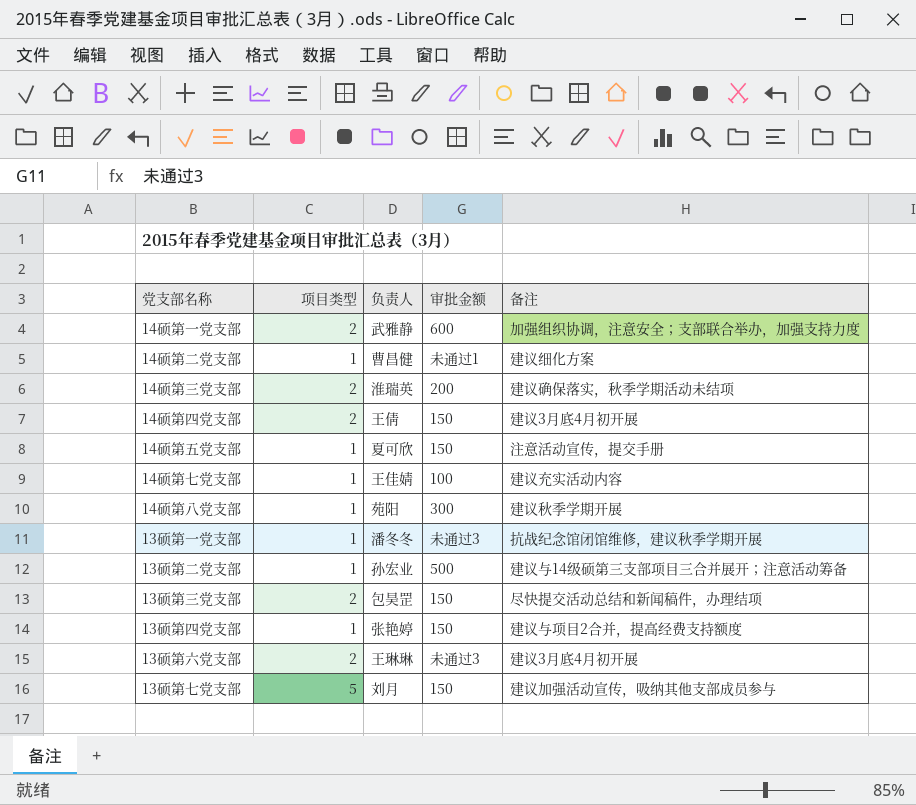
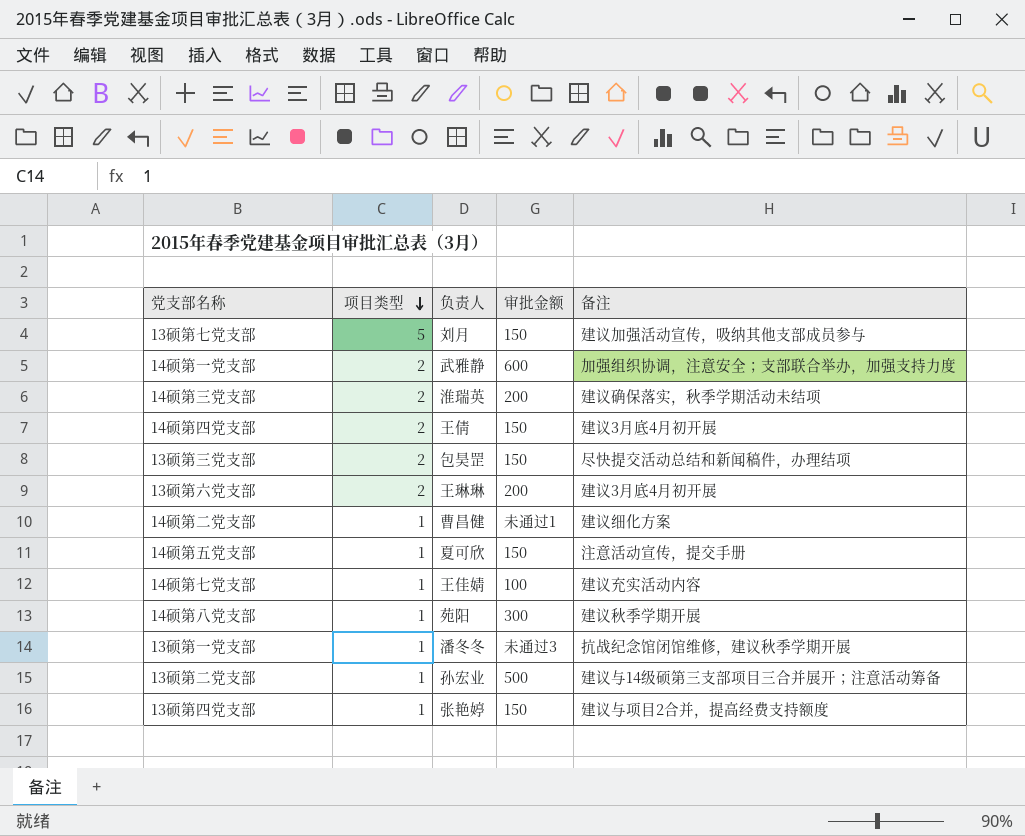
row order: none -> 项目类型 descending
13硕第六党支部 | 审批金额: 未通过3 -> 200

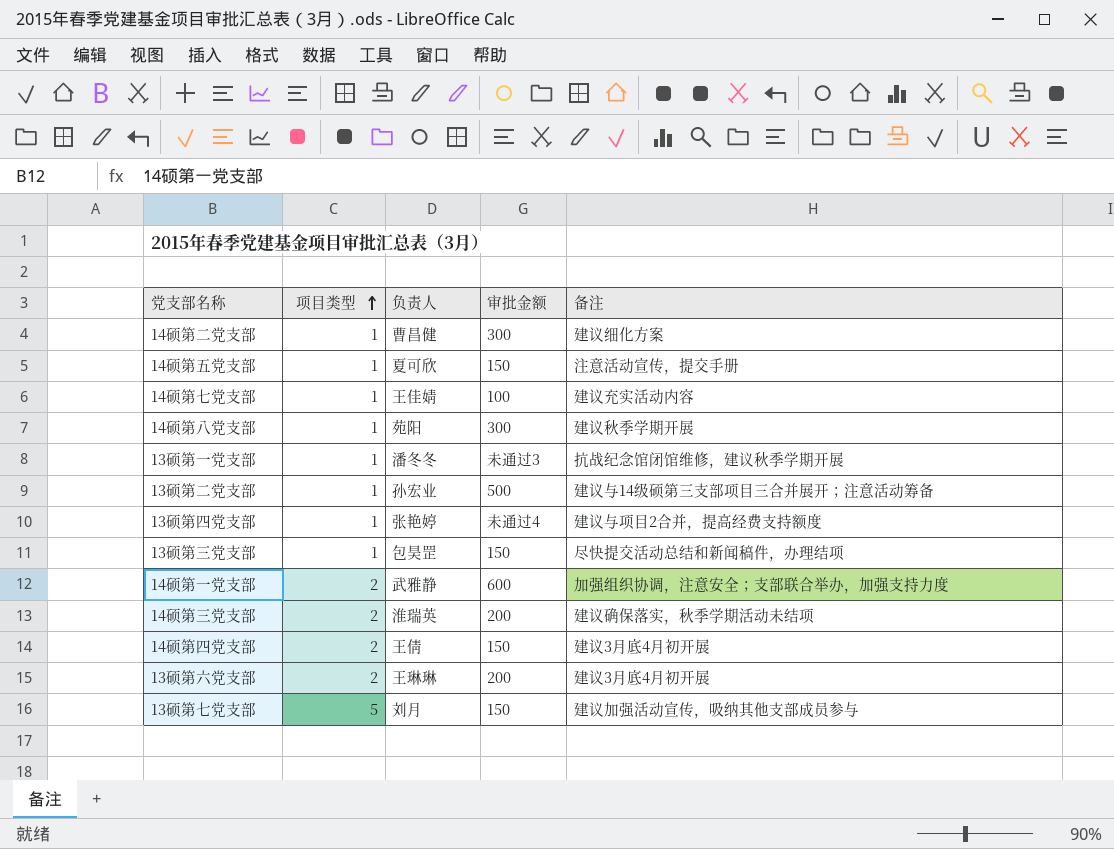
row order: 项目类型 descending -> 项目类型 ascending
14硕第二党支部 | 审批金额: 未通过1 -> 300
13硕第四党支部 | 审批金额: 150 -> 未通过4
13硕第三党支部 | 项目类型: 2 -> 1

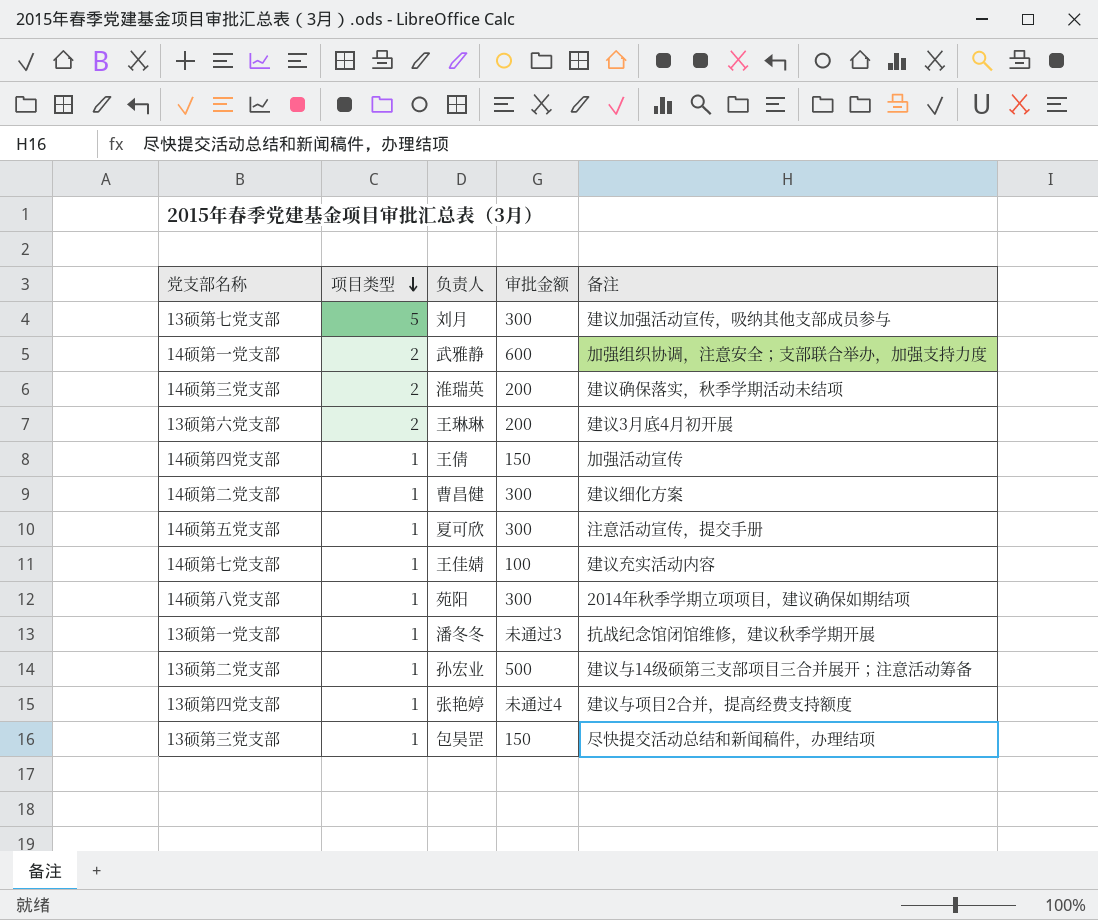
row order: 项目类型 ascending -> 项目类型 descending
13硕第七党支部 | 审批金额: 150 -> 300
14硕第四党支部 | 项目类型: 2 -> 1
14硕第四党支部 | 备注: 建议3月底4月初开展 -> 加强活动宣传
14硕第五党支部 | 审批金额: 150 -> 300
14硕第八党支部 | 备注: 建议秋季学期开展 -> 2014年秋季学期立项项目，建议确保如期结项

